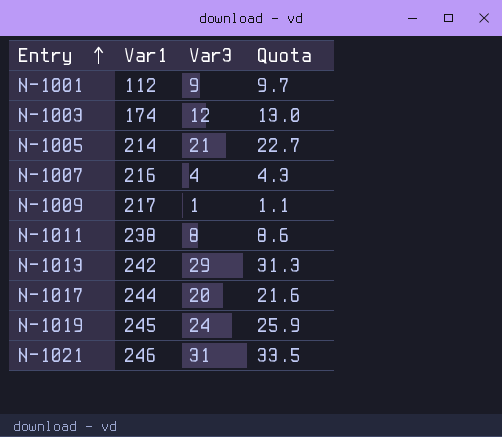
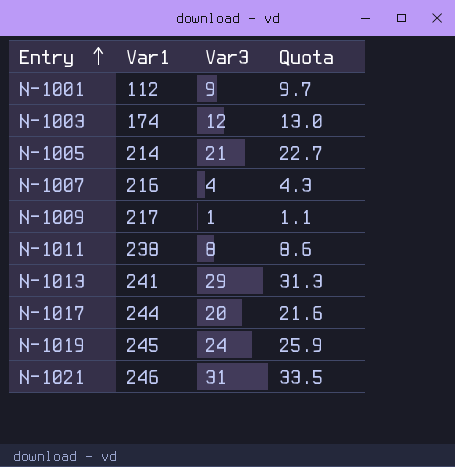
N-1013 | Var1: 242 -> 241

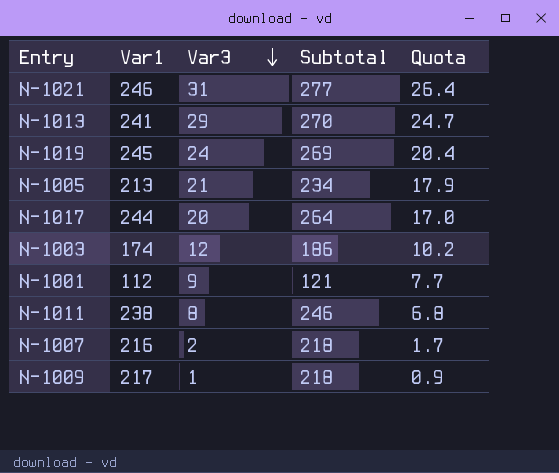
row order: Entry ascending -> Var3 descending
column Subtotal | formula: none -> [Var1] + [Var3]
column Quota | formula: [Var3] * 1.08 -> [Var3] * 0.85
N-1005 | Var1: 214 -> 213
N-1007 | Var3: 4 -> 2

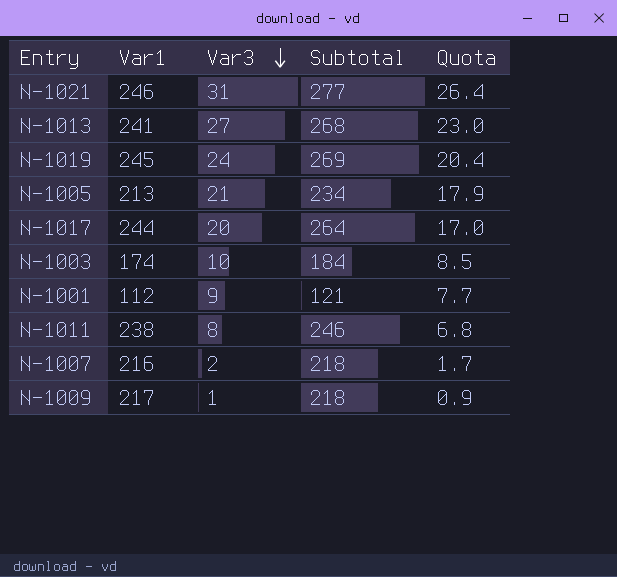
N-1013 | Var3: 29 -> 27
N-1013 | Subtotal: 270 -> 268
N-1013 | Quota: 24.7 -> 23.0
N-1003 | Var3: 12 -> 10
N-1003 | Subtotal: 186 -> 184
N-1003 | Quota: 10.2 -> 8.5

